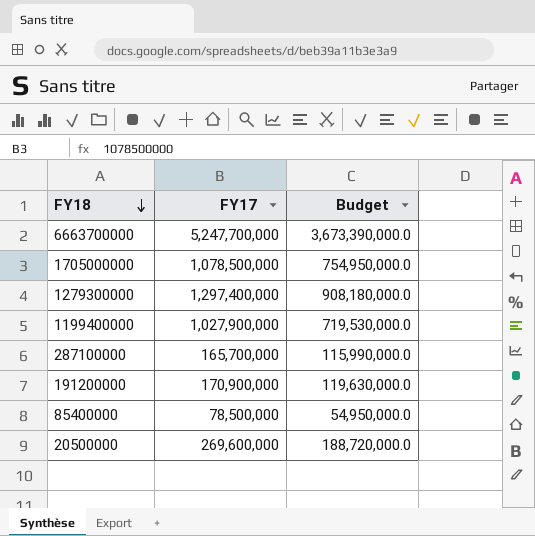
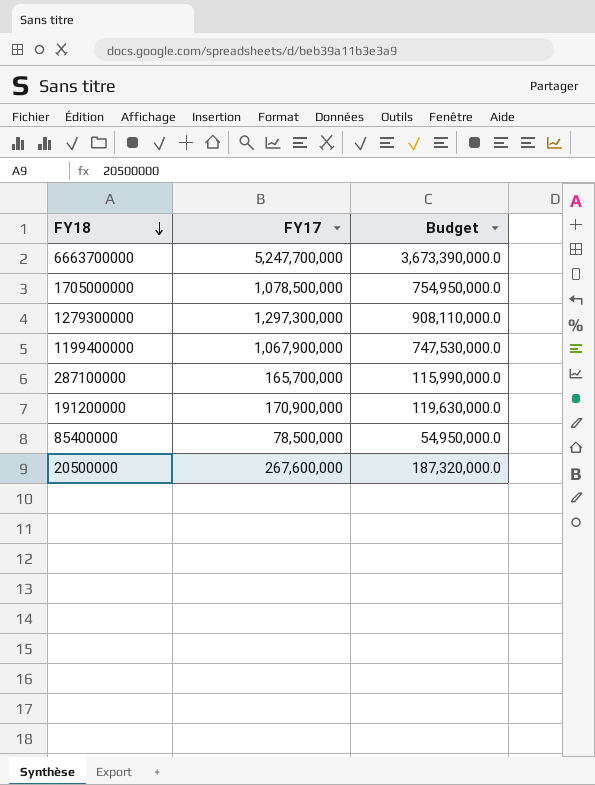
1279300000 | FY17: 1,297,400,000 -> 1,297,300,000
1279300000 | Budget: 908,180,000.0 -> 908,110,000.0
1199400000 | FY17: 1,027,900,000 -> 1,067,900,000
1199400000 | Budget: 719,530,000.0 -> 747,530,000.0
20500000 | FY17: 269,600,000 -> 267,600,000
20500000 | Budget: 188,720,000.0 -> 187,320,000.0

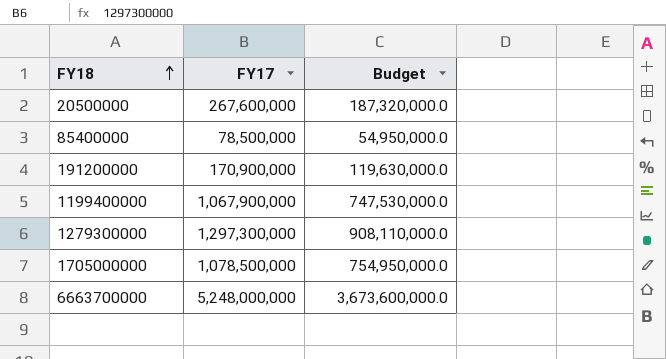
row order: FY18 descending -> FY18 ascending
row 287100000: 165,700,000 | 115,990,000.0 -> none
6663700000 | FY17: 5,247,700,000 -> 5,248,000,000
6663700000 | Budget: 3,673,390,000.0 -> 3,673,600,000.0

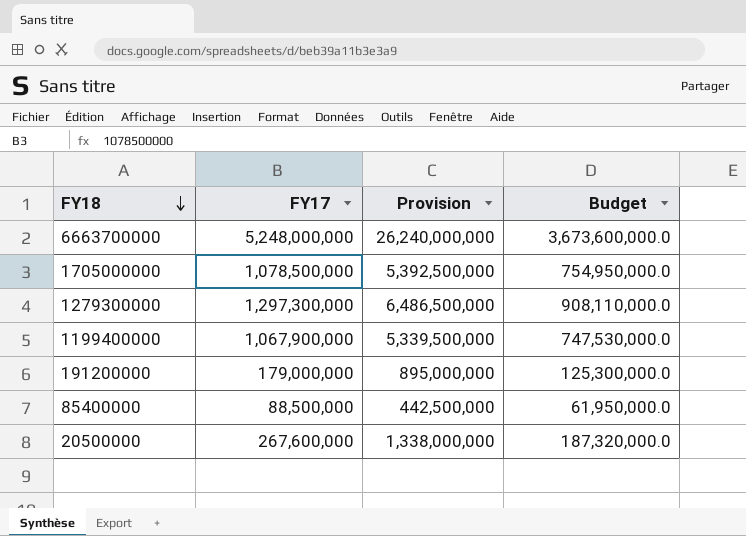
row order: FY18 ascending -> FY18 descending
column Provision | formula: none -> [FY17] * 5
191200000 | FY17: 170,900,000 -> 179,000,000
191200000 | Budget: 119,630,000.0 -> 125,300,000.0
85400000 | FY17: 78,500,000 -> 88,500,000
85400000 | Budget: 54,950,000.0 -> 61,950,000.0

